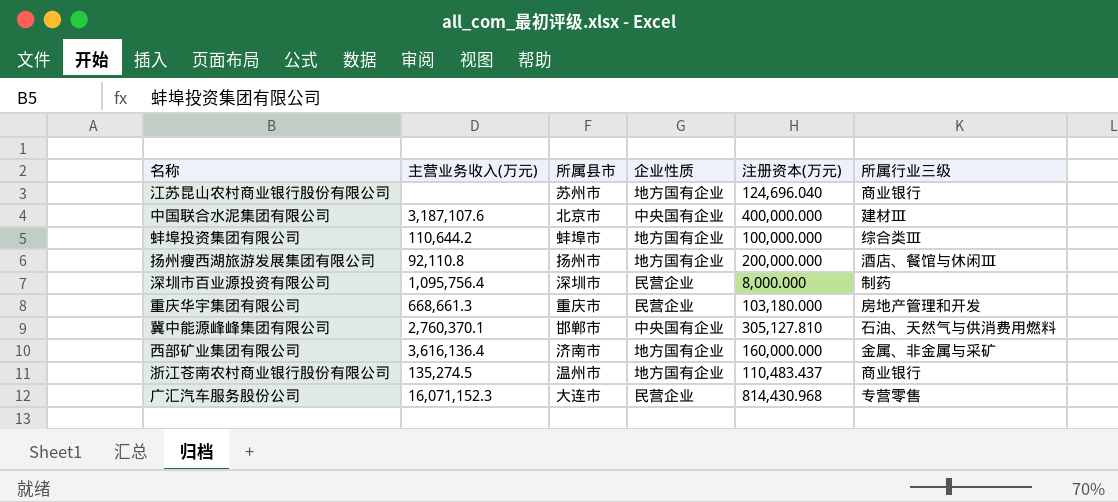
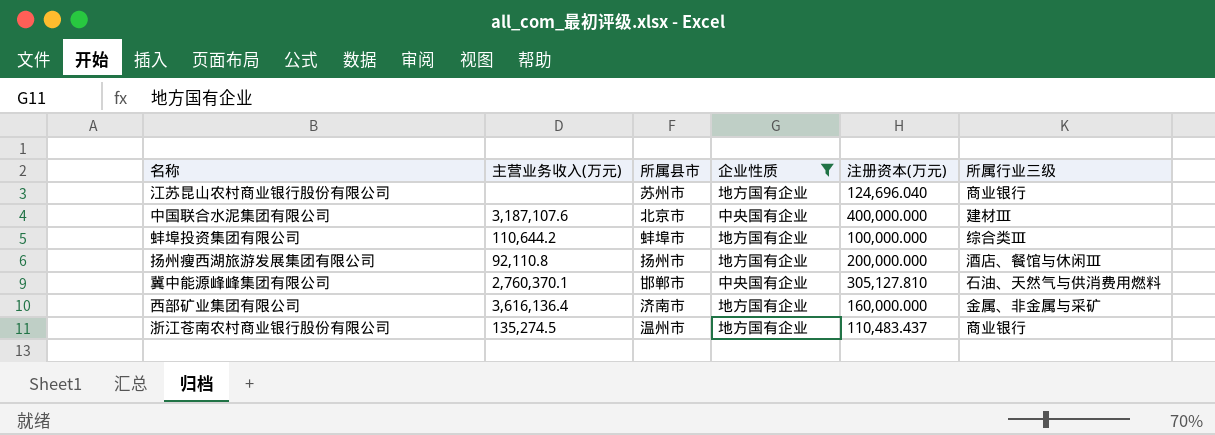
filter: none -> 企业性质 != 民营企业

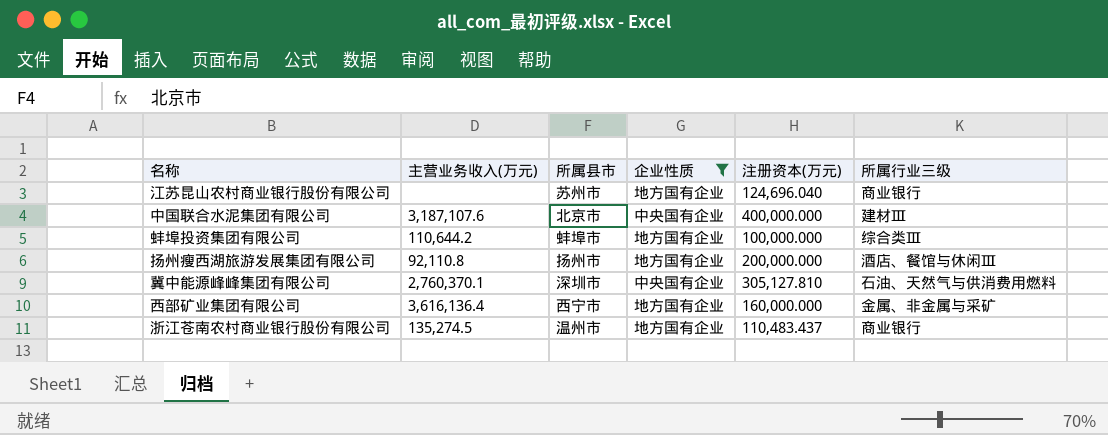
冀中能源峰峰集团有限公司 | 所属县市: 邯郸市 -> 深圳市
西部矿业集团有限公司 | 所属县市: 济南市 -> 西宁市

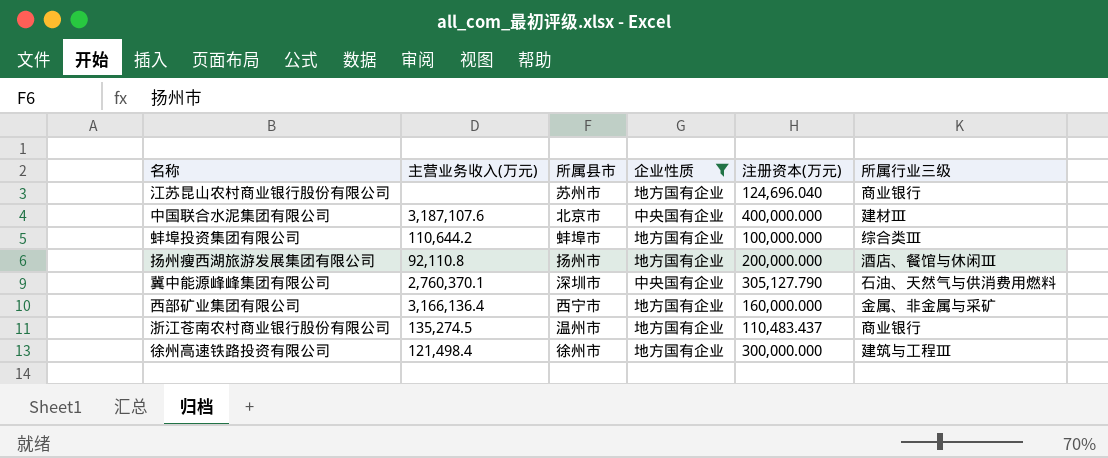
冀中能源峰峰集团有限公司 | 注册资本(万元): 305,127.810 -> 305,127.790
西部矿业集团有限公司 | 主营业务收入(万元): 3,616,136.4 -> 3,166,136.4
row 徐州高速铁路投资有限公司: none -> 121,498.4 | 徐州市 | 地方国有企业 | 300,000.000 | 建筑与工程Ⅲ

